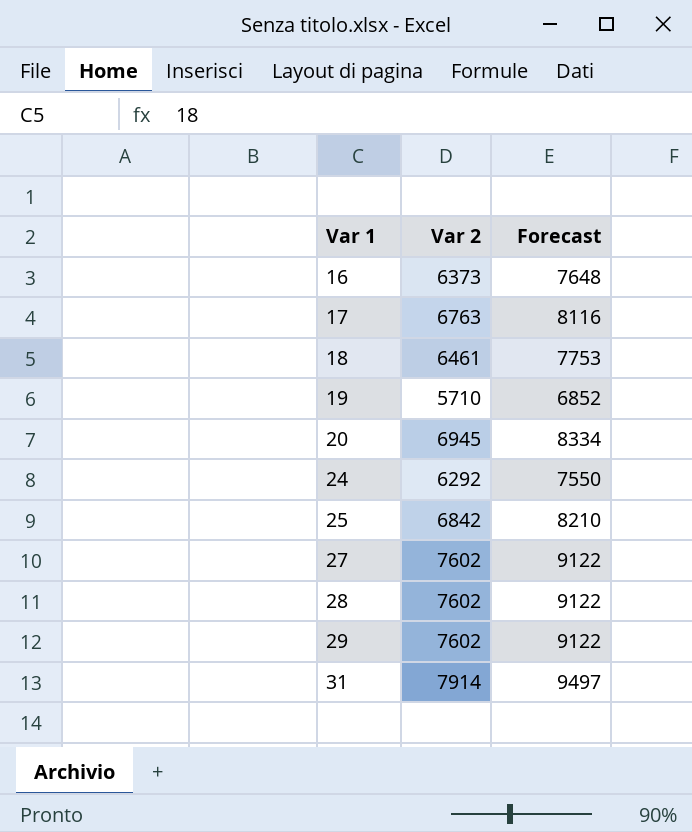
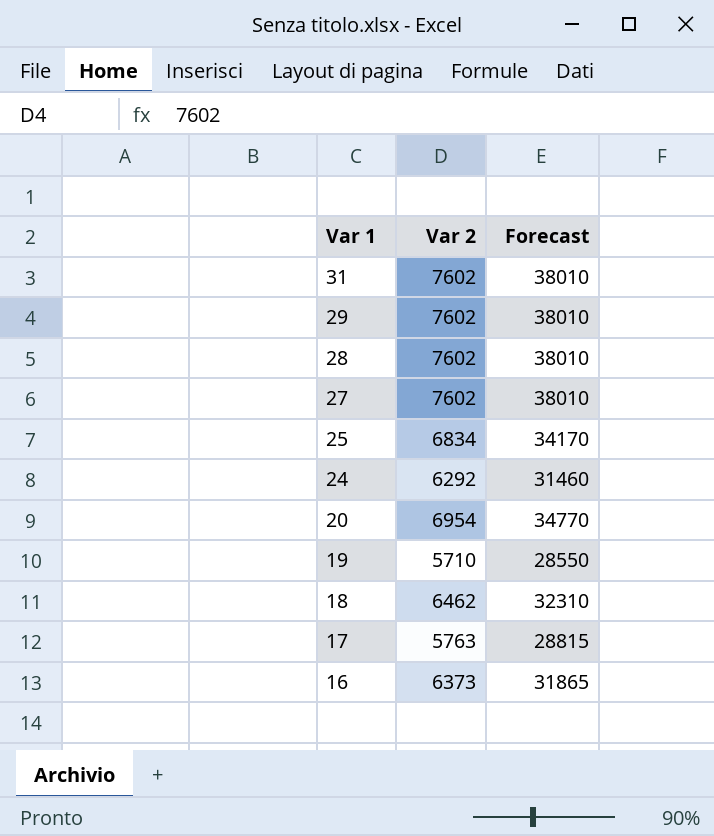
row order: Var 1 ascending -> Var 1 descending
column Forecast | formula: [Var 2] * 1.2 -> [Var 2] * 5
31 | Var 2: 7914 -> 7602
25 | Var 2: 6842 -> 6834
20 | Var 2: 6945 -> 6954
18 | Var 2: 6461 -> 6462
17 | Var 2: 6763 -> 5763

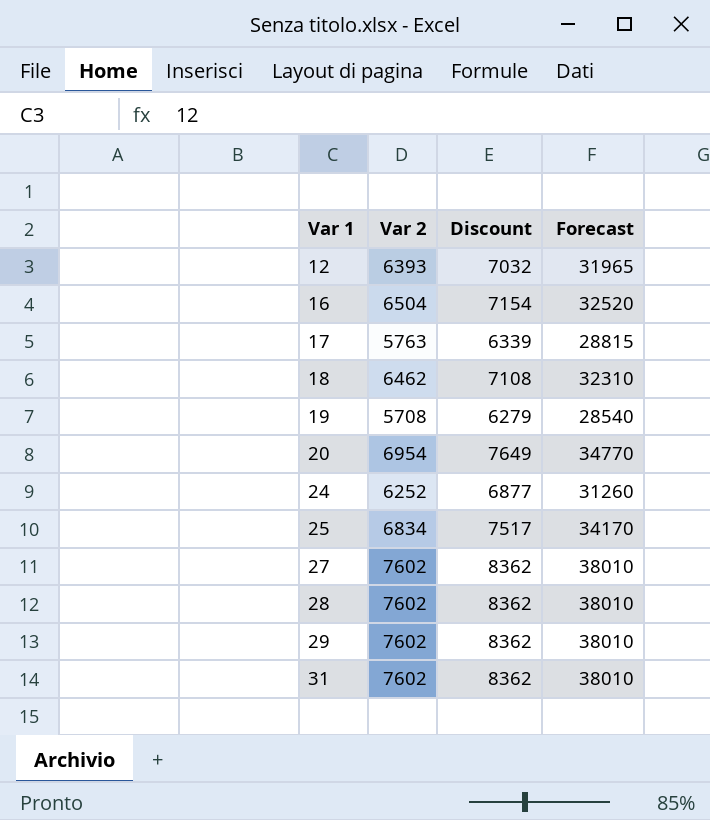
row order: Var 1 descending -> Var 1 ascending
column Discount | formula: none -> [Var 2] * 1.1
row 12: none -> 6393 | 7032 | 31965
16 | Var 2: 6373 -> 6504
16 | Forecast: 31865 -> 32520
19 | Var 2: 5710 -> 5708
19 | Forecast: 28550 -> 28540
24 | Var 2: 6292 -> 6252
24 | Forecast: 31460 -> 31260

